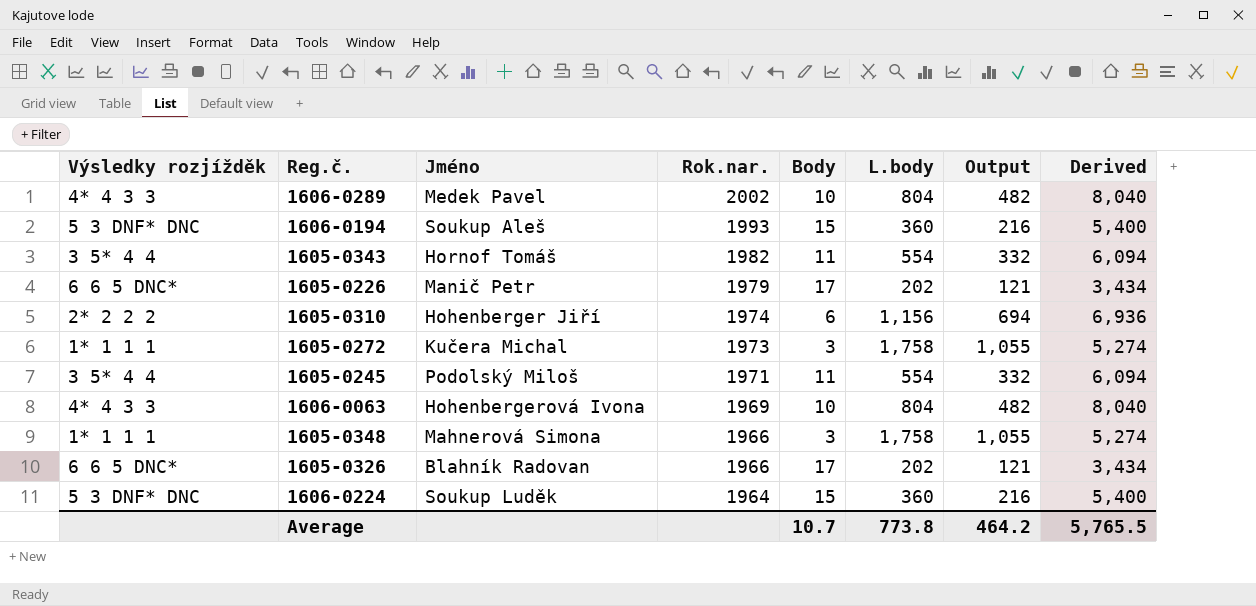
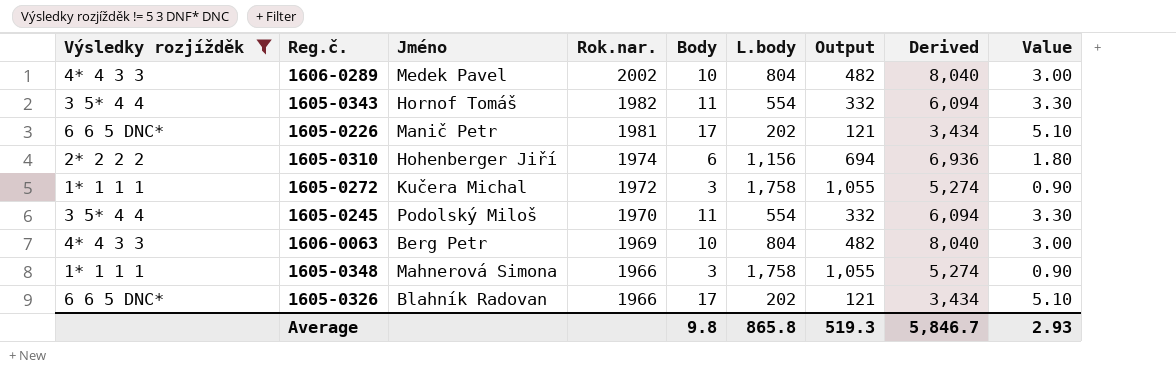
filter: none -> Výsledky rozjížděk != 5 3 DNF* DNC
column Value | formula: none -> [Body] * 0.3
1605-0226 | Rok.nar.: 1979 -> 1981
1605-0272 | Rok.nar.: 1973 -> 1972
1605-0245 | Rok.nar.: 1971 -> 1970
1606-0063 | Jméno: Hohenbergerová Ivona -> Berg Petr
Average | Body: 10.7 -> 9.8
Average | L.body: 773.8 -> 865.8
Average | Output: 464.2 -> 519.3
Average | Derived: 5,765.5 -> 5,846.7

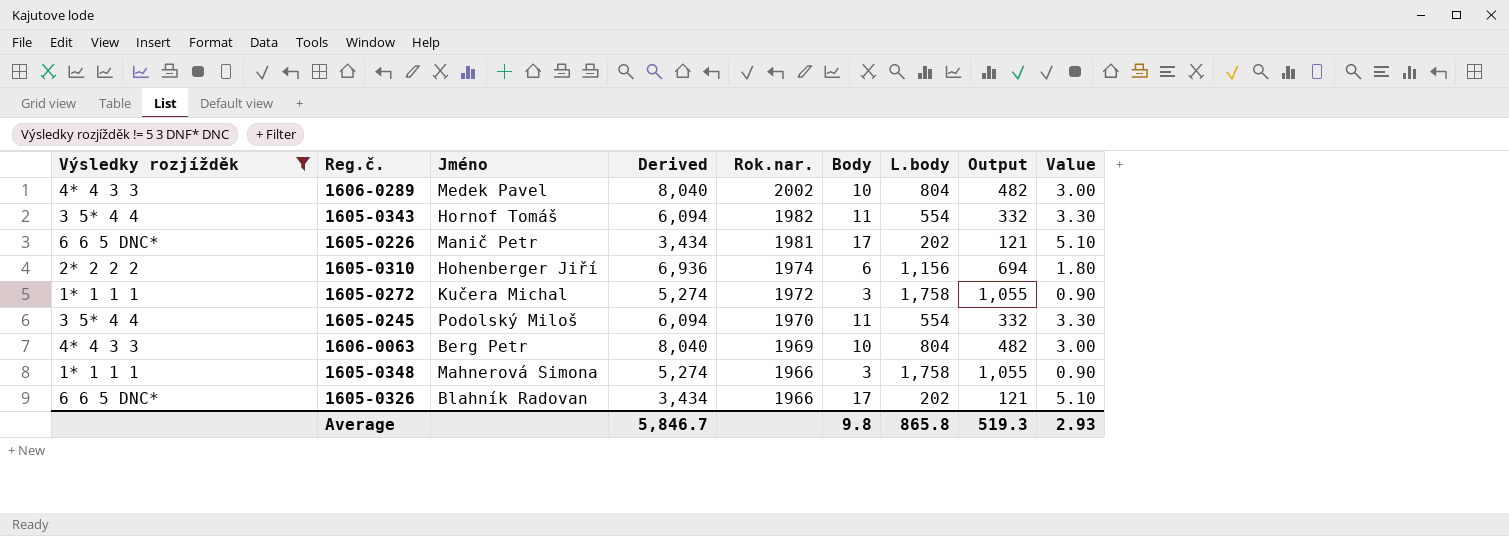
column Derived | position: 8 -> 4

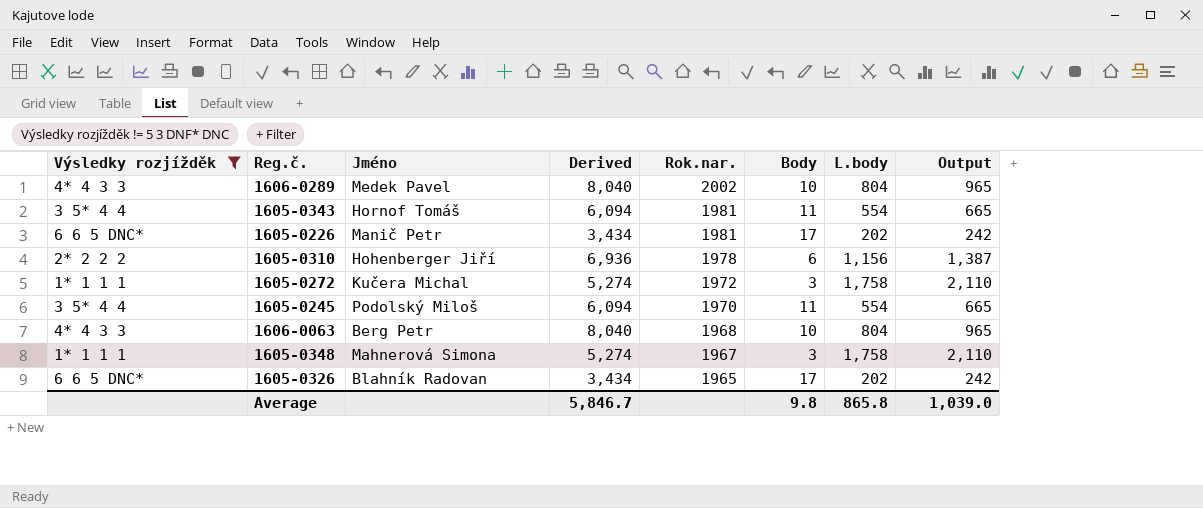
column Value | formula: [Body] * 0.3 -> none
column Output | formula: [L.body] * 0.6 -> [L.body] * 1.2
1605-0343 | Rok.nar.: 1982 -> 1981
1605-0310 | Rok.nar.: 1974 -> 1978
1606-0063 | Rok.nar.: 1969 -> 1968
1605-0348 | Rok.nar.: 1966 -> 1967
1605-0326 | Rok.nar.: 1966 -> 1965
Average | Output: 519.3 -> 1,039.0

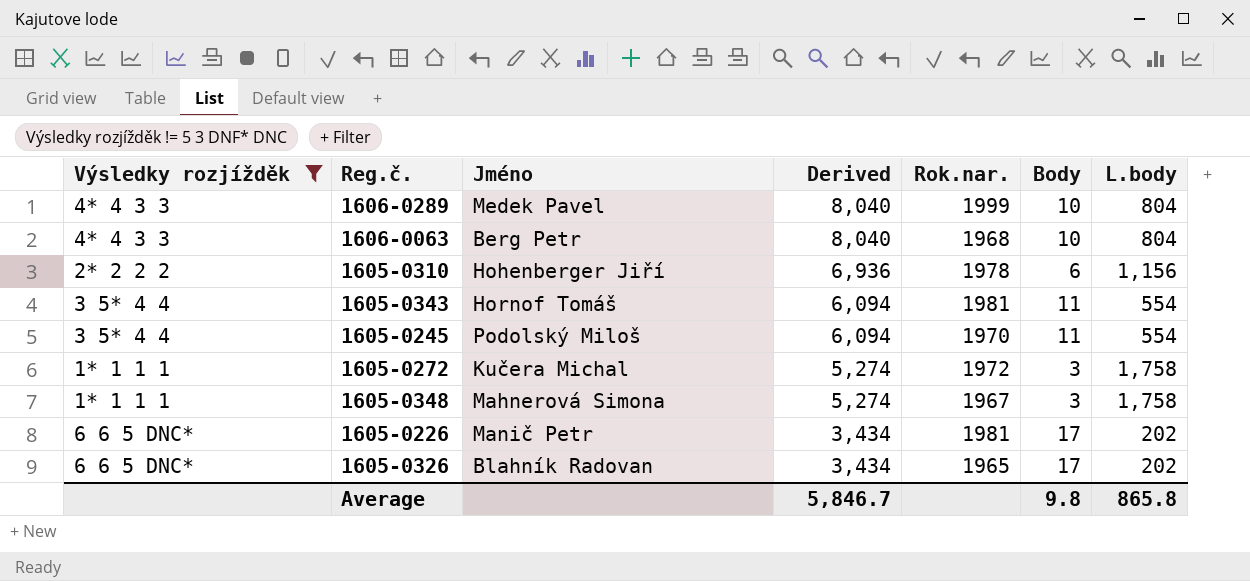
row order: Rok.nar. descending -> Derived descending
column Output | formula: [L.body] * 1.2 -> none
1606-0289 | Rok.nar.: 2002 -> 1999

